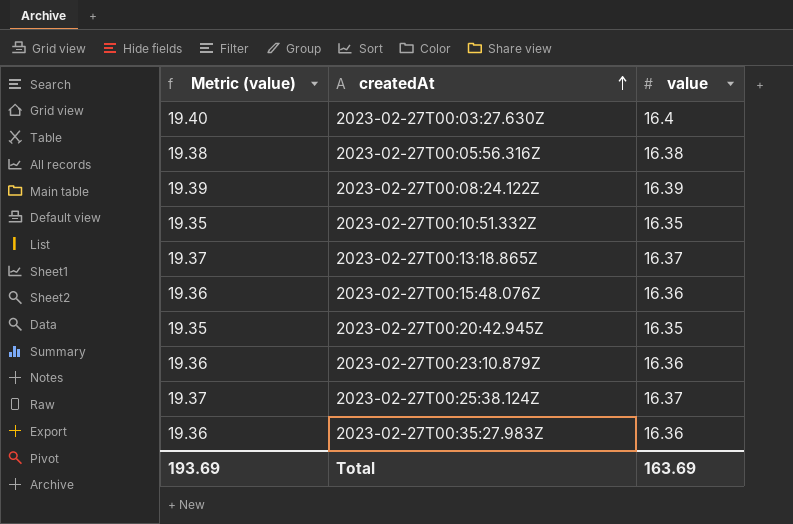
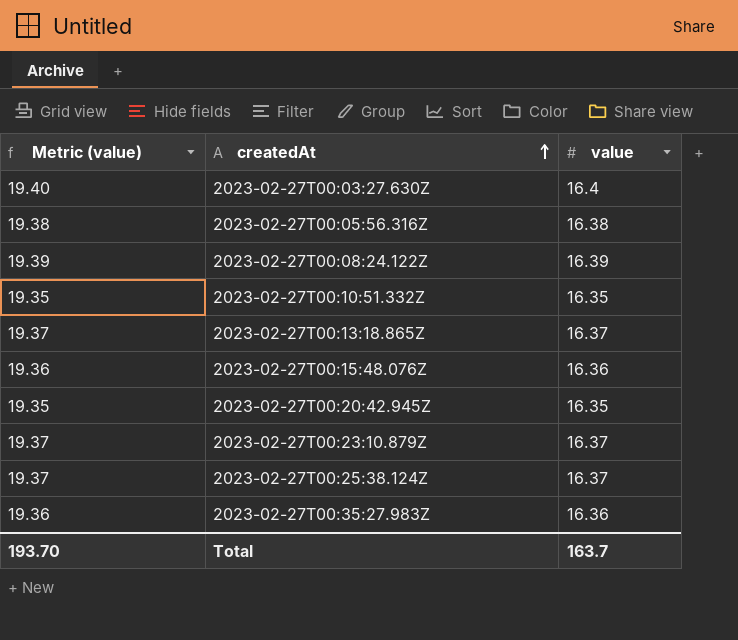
2023-02-27T00:23:10.879Z | Metric (value): 19.36 -> 19.37
2023-02-27T00:23:10.879Z | value: 16.36 -> 16.37
Total | Metric (value): 193.69 -> 193.70
Total | value: 163.69 -> 163.7

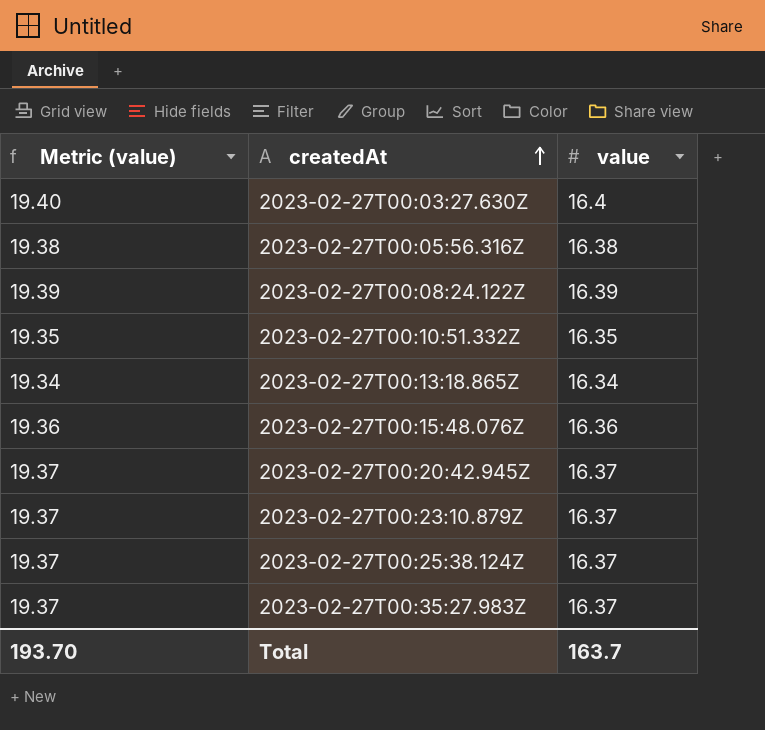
2023-02-27T00:13:18.865Z | Metric (value): 19.37 -> 19.34
2023-02-27T00:13:18.865Z | value: 16.37 -> 16.34
2023-02-27T00:20:42.945Z | Metric (value): 19.35 -> 19.37
2023-02-27T00:20:42.945Z | value: 16.35 -> 16.37
2023-02-27T00:35:27.983Z | Metric (value): 19.36 -> 19.37
2023-02-27T00:35:27.983Z | value: 16.36 -> 16.37

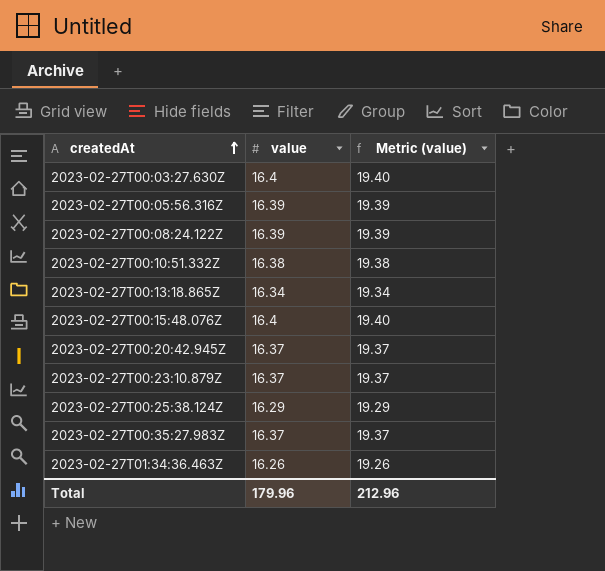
column Metric (value) | position: 1 -> 3
2023-02-27T00:05:56.316Z | value: 16.38 -> 16.39
2023-02-27T00:05:56.316Z | Metric (value): 19.38 -> 19.39
2023-02-27T00:10:51.332Z | value: 16.35 -> 16.38
2023-02-27T00:10:51.332Z | Metric (value): 19.35 -> 19.38
2023-02-27T00:15:48.076Z | value: 16.36 -> 16.4
2023-02-27T00:15:48.076Z | Metric (value): 19.36 -> 19.40
2023-02-27T00:25:38.124Z | value: 16.37 -> 16.29
2023-02-27T00:25:38.124Z | Metric (value): 19.37 -> 19.29
row 2023-02-27T01:34:36.463Z: none -> 16.26 | 19.26
Total | value: 163.7 -> 179.96
Total | Metric (value): 193.70 -> 212.96

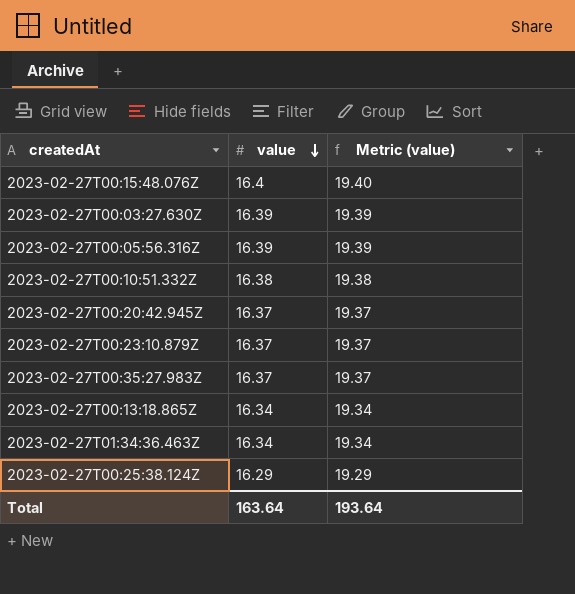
row order: createdAt ascending -> value descending
row 2023-02-27T00:08:24.122Z: 16.39 | 19.39 -> none
2023-02-27T00:03:27.630Z | value: 16.4 -> 16.39
2023-02-27T00:03:27.630Z | Metric (value): 19.40 -> 19.39
2023-02-27T01:34:36.463Z | value: 16.26 -> 16.34
2023-02-27T01:34:36.463Z | Metric (value): 19.26 -> 19.34
Total | value: 179.96 -> 163.64
Total | Metric (value): 212.96 -> 193.64

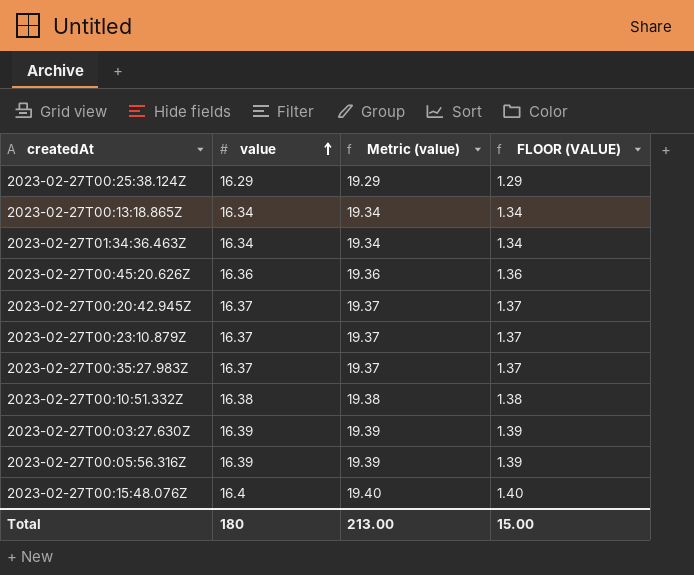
row order: value descending -> value ascending
column FLOOR (VALUE) | formula: none -> [value] - 15
row 2023-02-27T00:45:20.626Z: none -> 16.36 | 19.36 | 1.36
Total | value: 163.64 -> 180
Total | Metric (value): 193.64 -> 213.00

